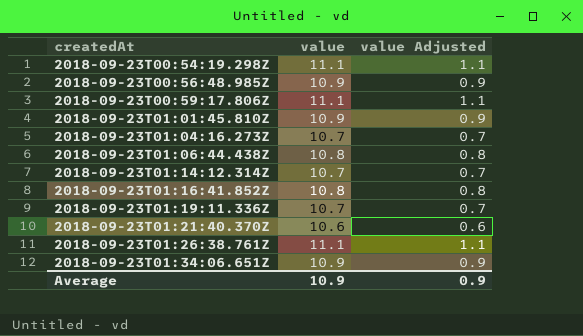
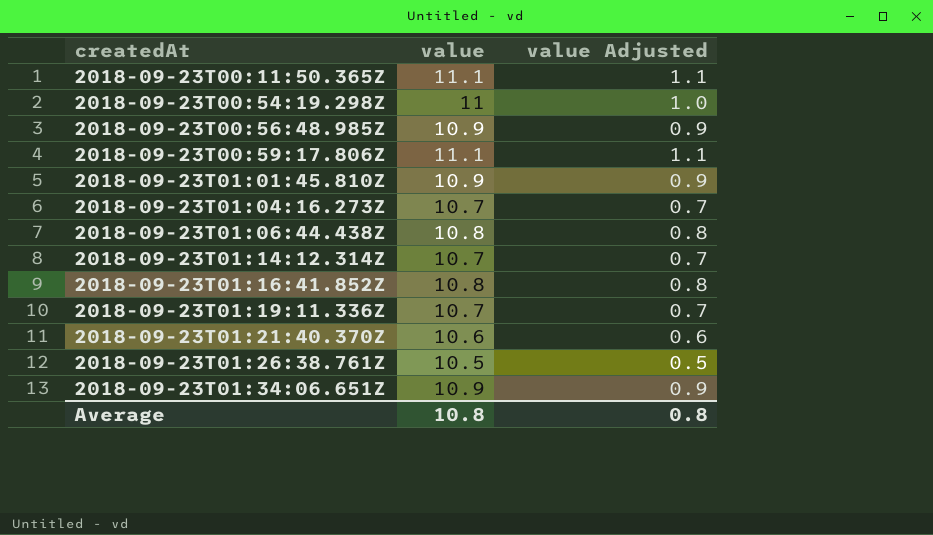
row 2018-09-23T00:11:50.365Z: none -> 11.1 | 1.1
2018-09-23T00:54:19.298Z | value: 11.1 -> 11
2018-09-23T00:54:19.298Z | value Adjusted: 1.1 -> 1.0
2018-09-23T01:26:38.761Z | value: 11.1 -> 10.5
2018-09-23T01:26:38.761Z | value Adjusted: 1.1 -> 0.5
Average | value: 10.9 -> 10.8
Average | value Adjusted: 0.9 -> 0.8

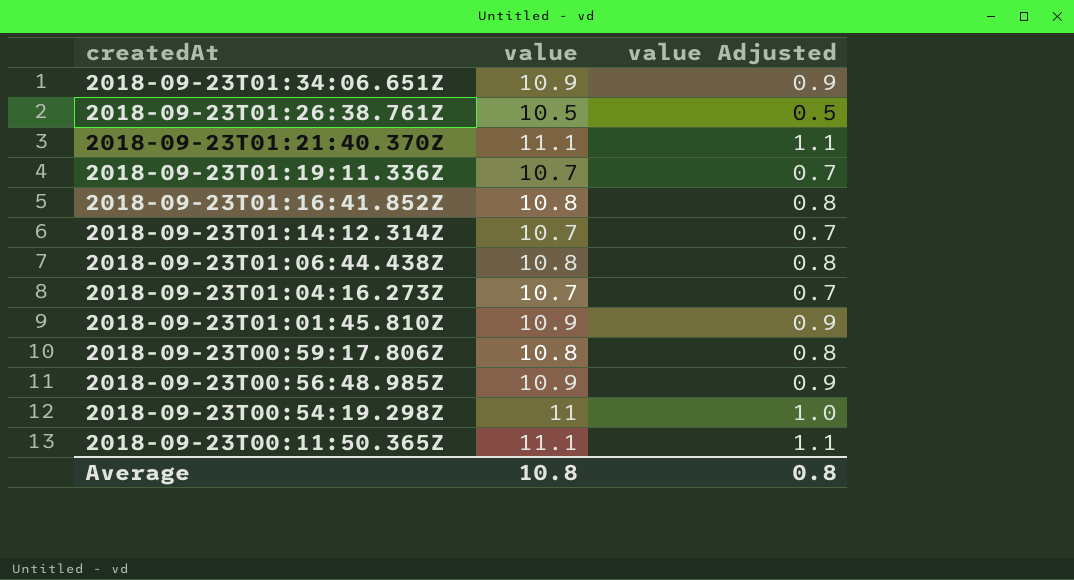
row order: createdAt ascending -> createdAt descending
2018-09-23T01:21:40.370Z | value: 10.6 -> 11.1
2018-09-23T01:21:40.370Z | value Adjusted: 0.6 -> 1.1
2018-09-23T00:59:17.806Z | value: 11.1 -> 10.8
2018-09-23T00:59:17.806Z | value Adjusted: 1.1 -> 0.8

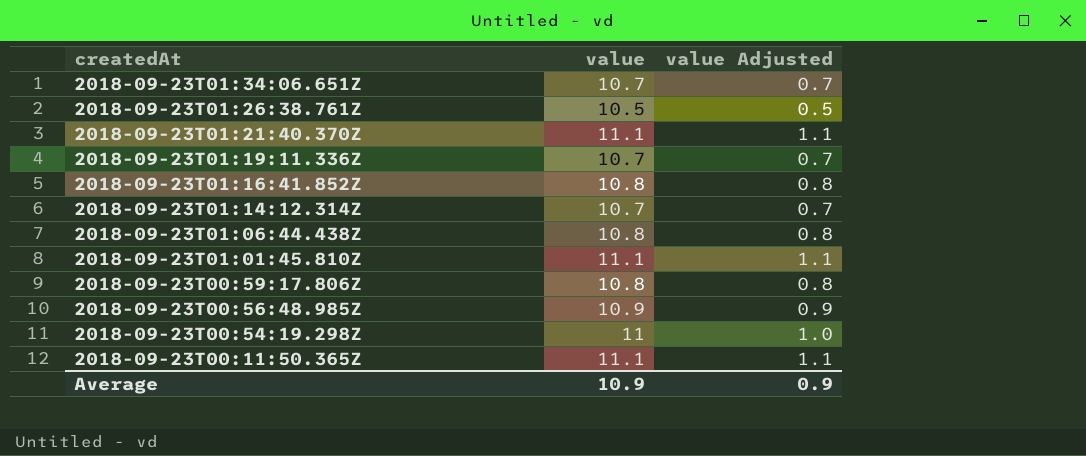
row 2018-09-23T01:04:16.273Z: 10.7 | 0.7 -> none
2018-09-23T01:34:06.651Z | value: 10.9 -> 10.7
2018-09-23T01:34:06.651Z | value Adjusted: 0.9 -> 0.7
2018-09-23T01:01:45.810Z | value: 10.9 -> 11.1
2018-09-23T01:01:45.810Z | value Adjusted: 0.9 -> 1.1
Average | value: 10.8 -> 10.9
Average | value Adjusted: 0.8 -> 0.9

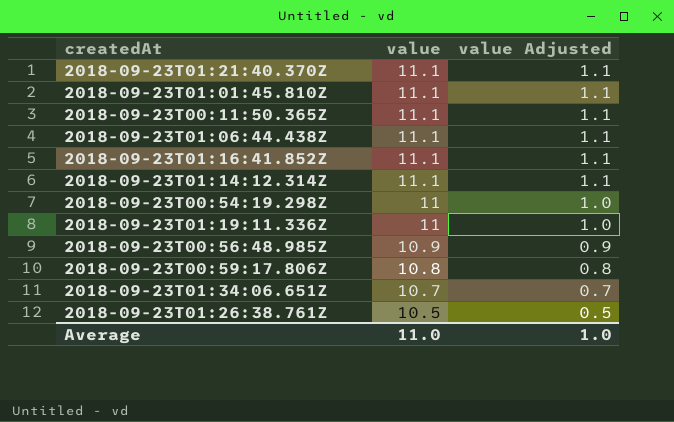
row order: createdAt descending -> value descending
2018-09-23T01:06:44.438Z | value: 10.8 -> 11.1
2018-09-23T01:06:44.438Z | value Adjusted: 0.8 -> 1.1
2018-09-23T01:16:41.852Z | value: 10.8 -> 11.1
2018-09-23T01:16:41.852Z | value Adjusted: 0.8 -> 1.1
2018-09-23T01:14:12.314Z | value: 10.7 -> 11.1
2018-09-23T01:14:12.314Z | value Adjusted: 0.7 -> 1.1
2018-09-23T01:19:11.336Z | value: 10.7 -> 11
2018-09-23T01:19:11.336Z | value Adjusted: 0.7 -> 1.0
Average | value: 10.9 -> 11.0
Average | value Adjusted: 0.9 -> 1.0

